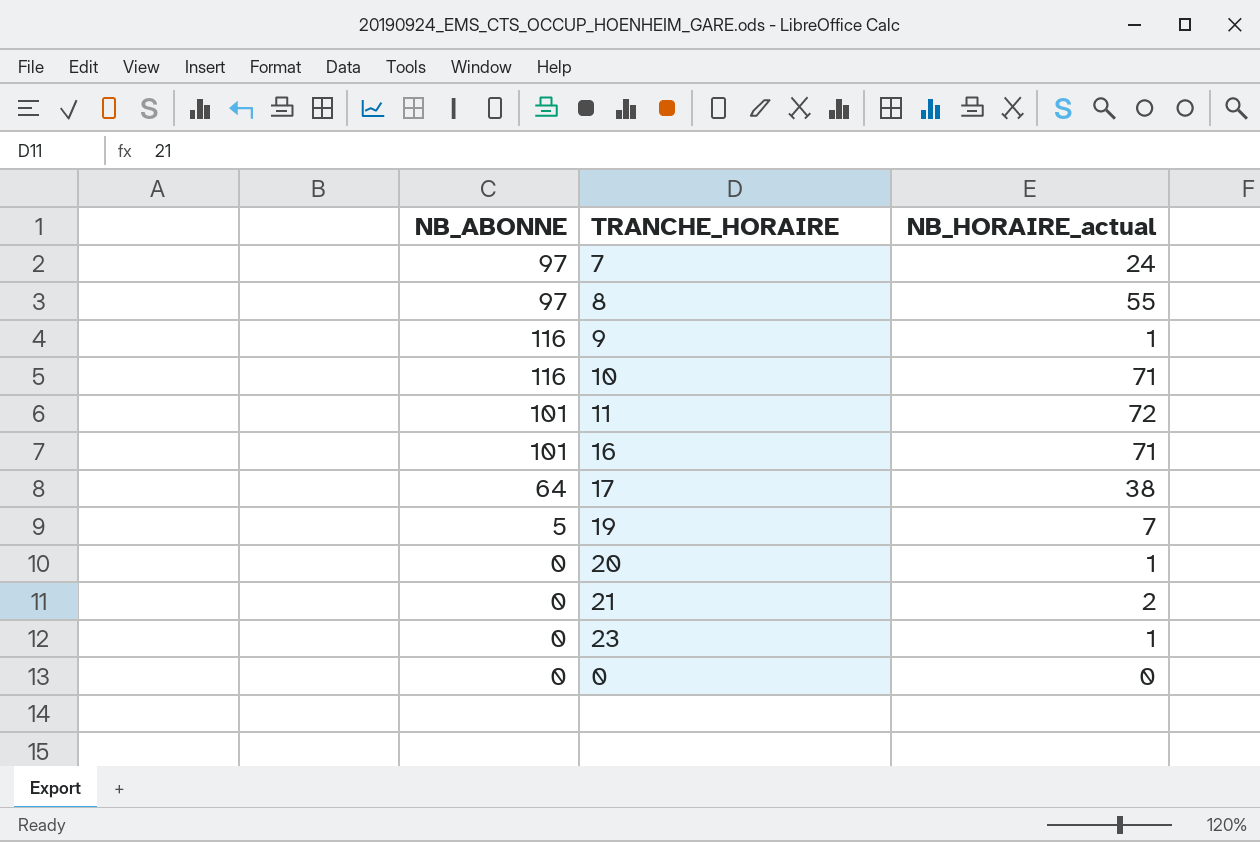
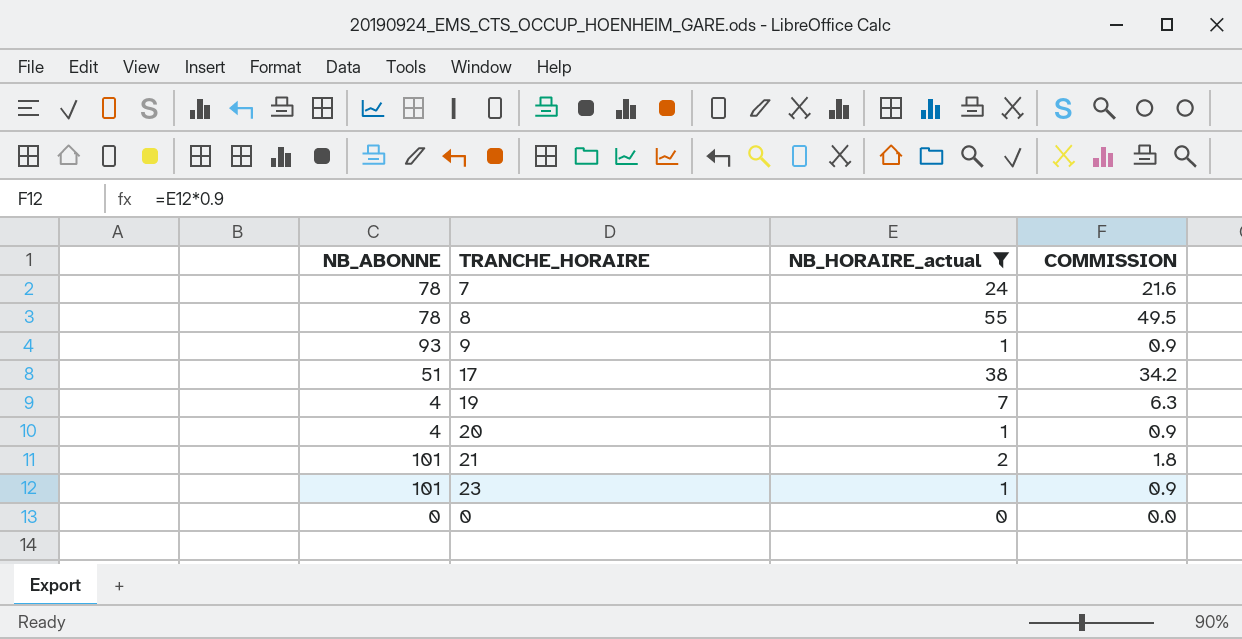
filter: none -> NB_HORAIRE_actual <= 55
column COMMISSION | formula: none -> [NB_HORAIRE_actual] * 0.9
7 | NB_ABONNE: 97 -> 78
8 | NB_ABONNE: 97 -> 78
9 | NB_ABONNE: 116 -> 93
17 | NB_ABONNE: 64 -> 51
19 | NB_ABONNE: 5 -> 4
20 | NB_ABONNE: 0 -> 4
21 | NB_ABONNE: 0 -> 101
23 | NB_ABONNE: 0 -> 101

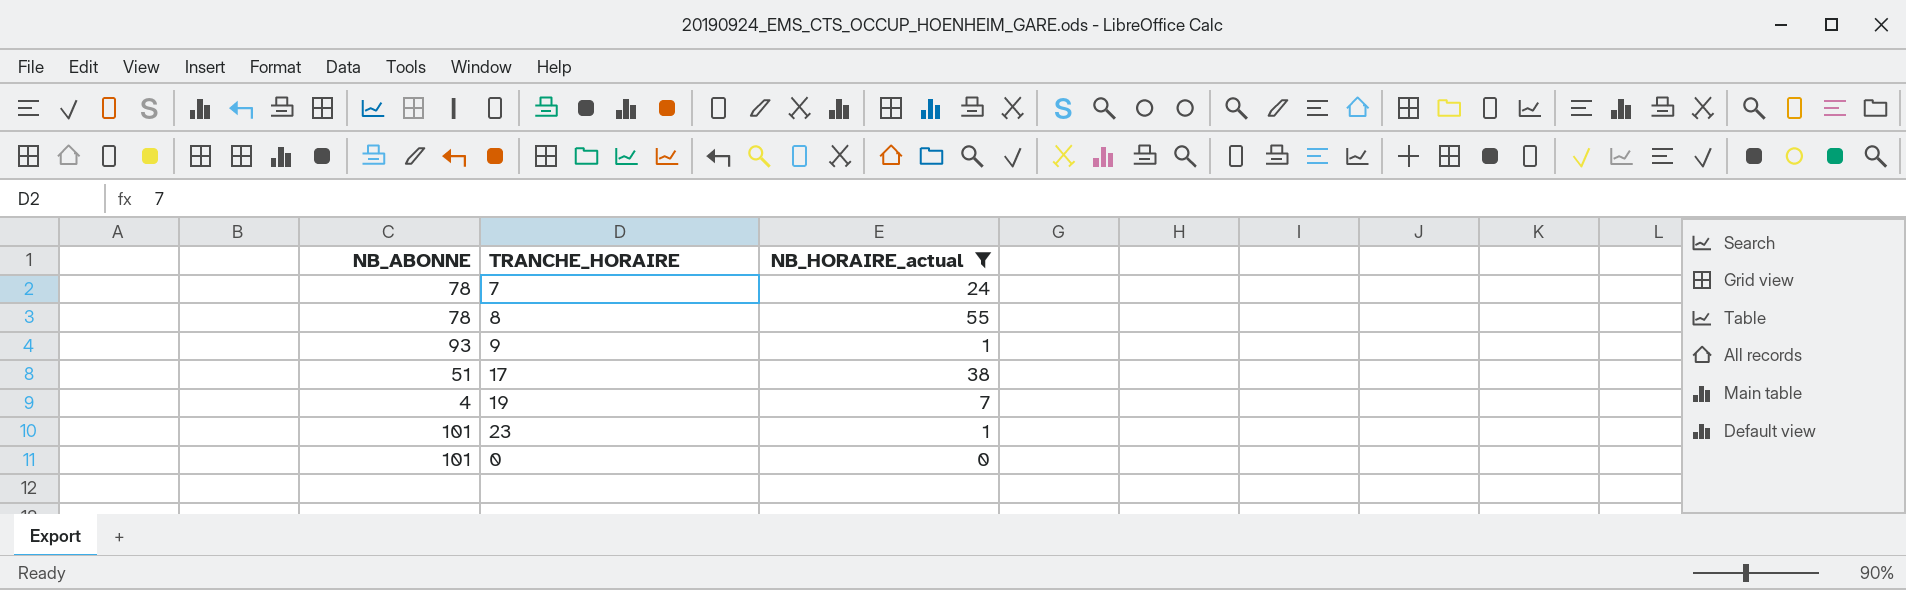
column COMMISSION | formula: [NB_HORAIRE_actual] * 0.9 -> none
row 20: 4 | 1 | 0.9 -> none
row 21: 101 | 2 | 1.8 -> none
0 | NB_ABONNE: 0 -> 101

